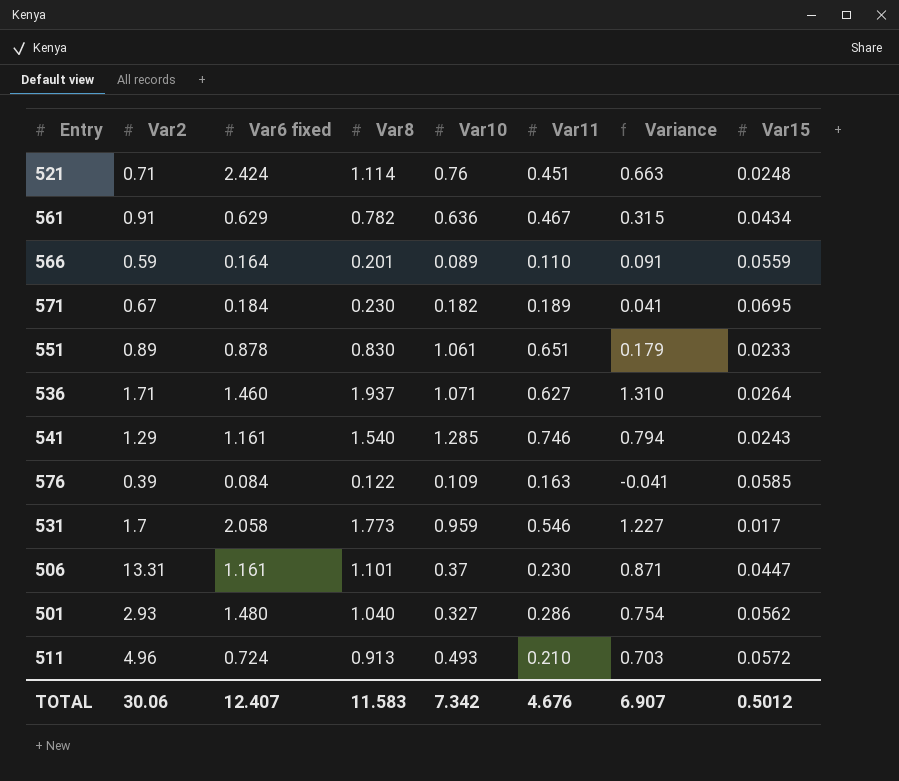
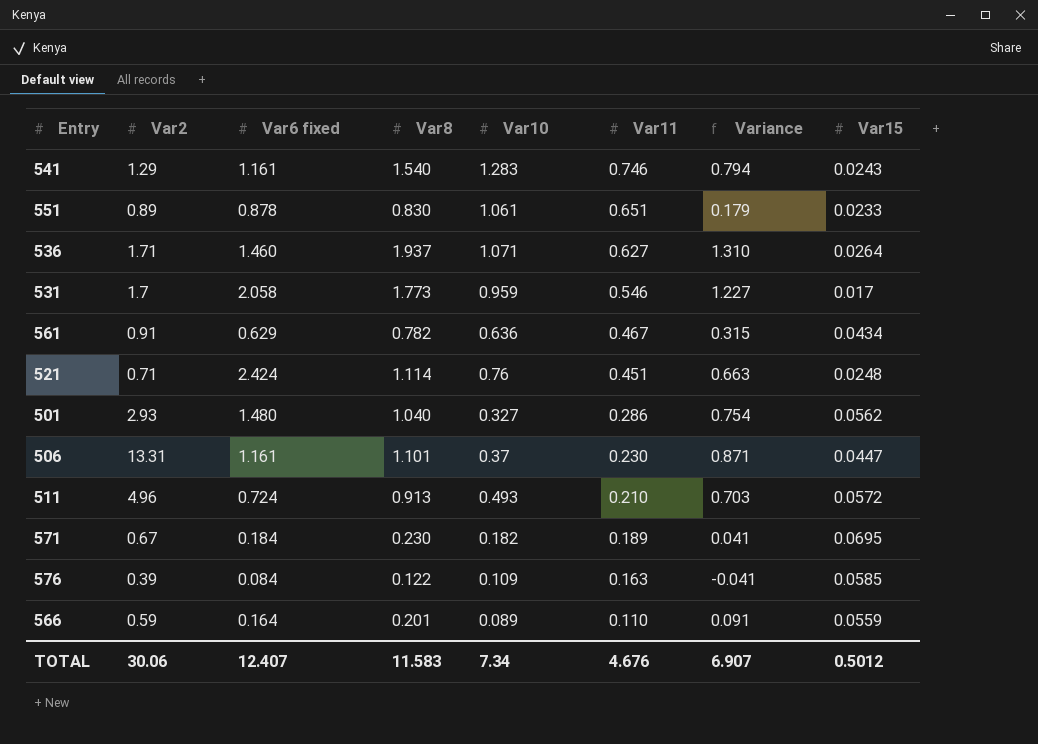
row order: none -> Var11 descending
541 | Var10: 1.285 -> 1.283
TOTAL | Var10: 7.342 -> 7.34

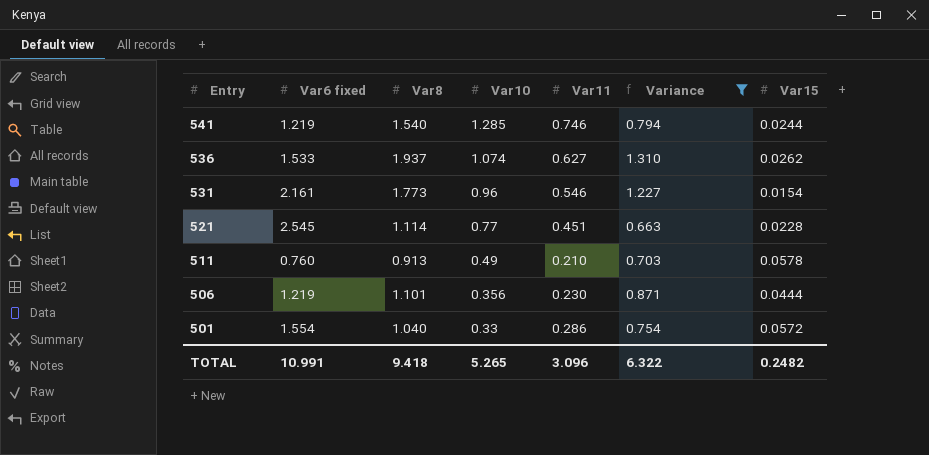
filter: none -> Variance >= 0.663
row order: Var11 descending -> Entry descending
column Var2 | position: 2 -> none
541 | Var6 fixed: 1.161 -> 1.219
541 | Var10: 1.283 -> 1.285
541 | Var15: 0.0243 -> 0.0244
536 | Var6 fixed: 1.460 -> 1.533
536 | Var10: 1.071 -> 1.074
536 | Var15: 0.0264 -> 0.0262
531 | Var6 fixed: 2.058 -> 2.161
531 | Var10: 0.959 -> 0.96
531 | Var15: 0.017 -> 0.0154
521 | Var6 fixed: 2.424 -> 2.545
521 | Var10: 0.76 -> 0.77
521 | Var15: 0.0248 -> 0.0228
511 | Var6 fixed: 0.724 -> 0.760
511 | Var10: 0.493 -> 0.49
511 | Var15: 0.0572 -> 0.0578
506 | Var6 fixed: 1.161 -> 1.219
506 | Var10: 0.37 -> 0.356
506 | Var15: 0.0447 -> 0.0444
501 | Var6 fixed: 1.480 -> 1.554
501 | Var10: 0.327 -> 0.33
501 | Var15: 0.0562 -> 0.0572
TOTAL | Var6 fixed: 12.407 -> 10.991
TOTAL | Var8: 11.583 -> 9.418
TOTAL | Var10: 7.34 -> 5.265
TOTAL | Var11: 4.676 -> 3.096
TOTAL | Variance: 6.907 -> 6.322
TOTAL | Var15: 0.5012 -> 0.2482

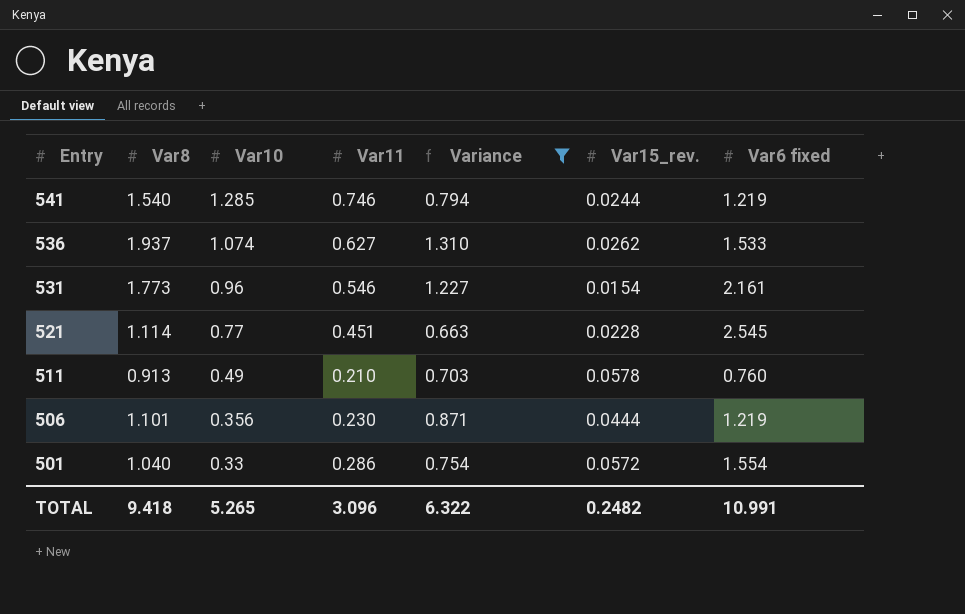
column name: Var15 -> Var15_rev.
column Var6 fixed | position: 2 -> 7

